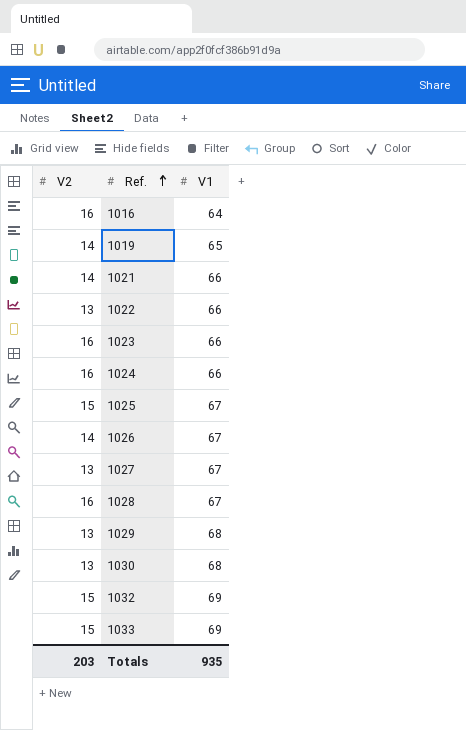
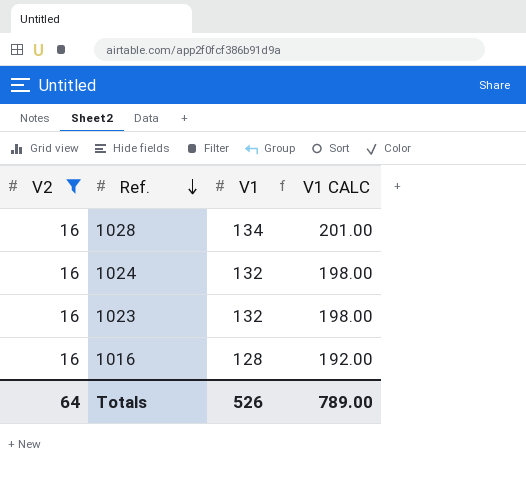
filter: none -> V2 = 16
row order: Ref. ascending -> Ref. descending
column V1 CALC | formula: none -> [V1] * 1.5
1028 | V1: 67 -> 134
1024 | V1: 66 -> 132
1023 | V1: 66 -> 132
1016 | V1: 64 -> 128
Totals | V2: 203 -> 64
Totals | V1: 935 -> 526

